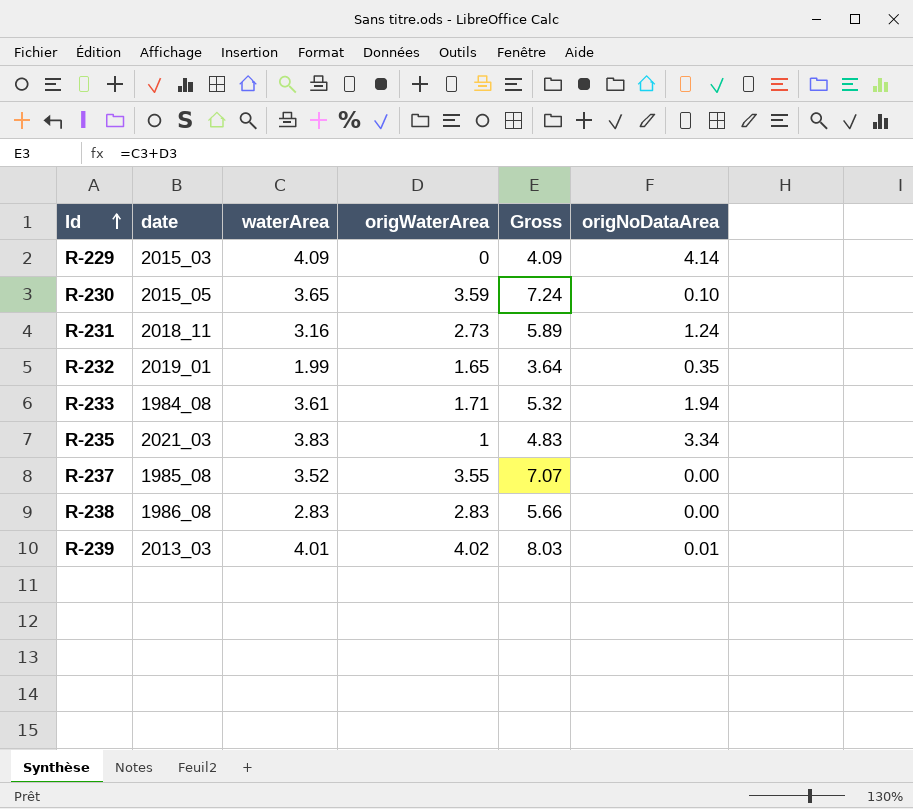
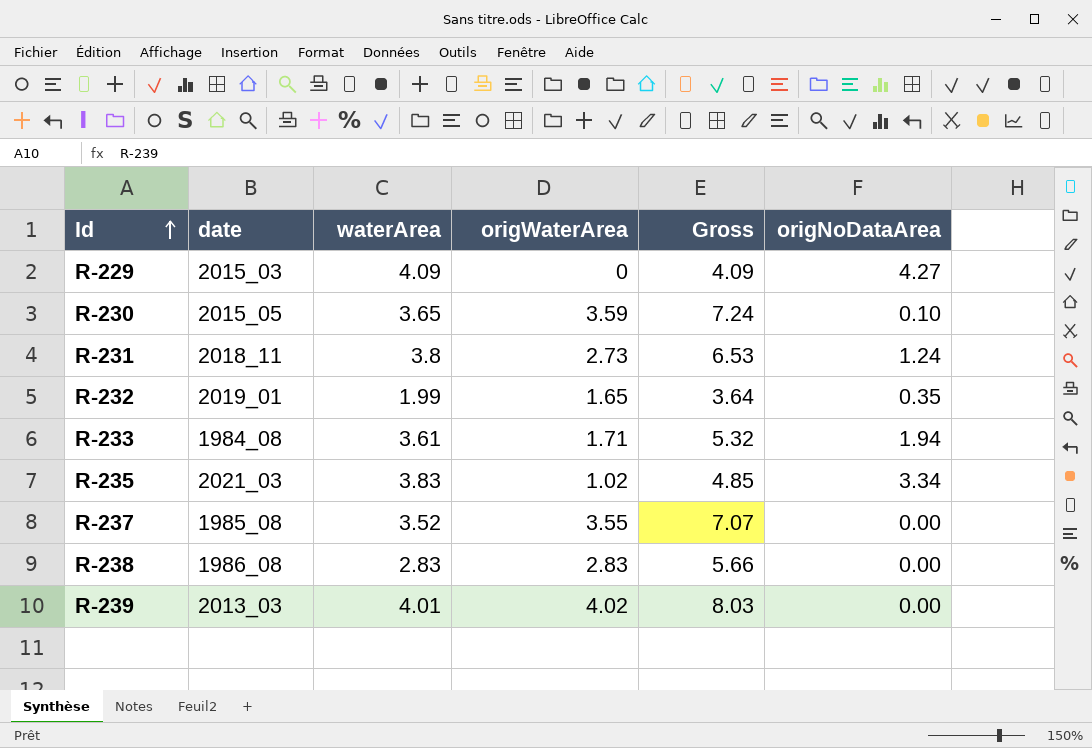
R-229 | origNoDataArea: 4.14 -> 4.27
R-231 | waterArea: 3.16 -> 3.8
R-231 | Gross: 5.89 -> 6.53
R-235 | origWaterArea: 1 -> 1.02
R-235 | Gross: 4.83 -> 4.85
R-239 | origNoDataArea: 0.01 -> 0.00

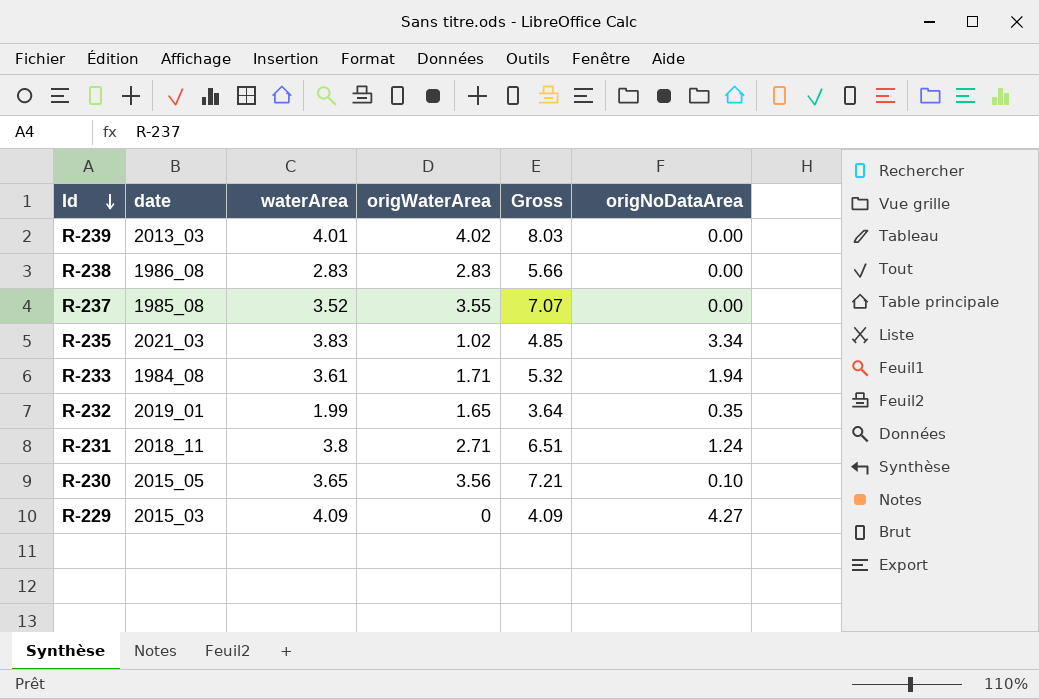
row order: Id ascending -> Id descending
R-231 | origWaterArea: 2.73 -> 2.71
R-231 | Gross: 6.53 -> 6.51
R-230 | origWaterArea: 3.59 -> 3.56
R-230 | Gross: 7.24 -> 7.21

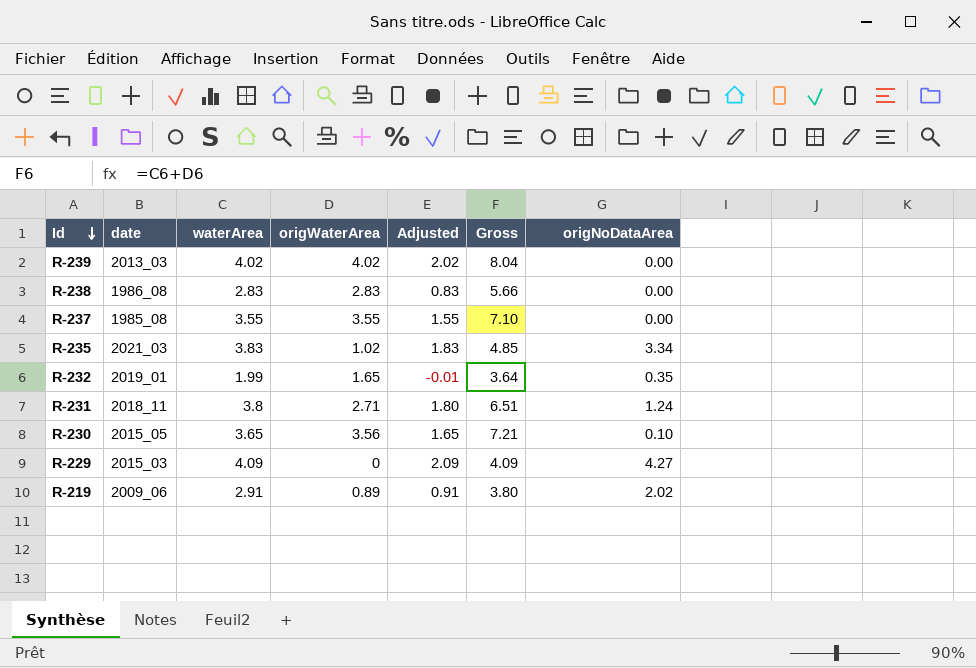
column Adjusted | formula: none -> [waterArea] - 2
row R-233: 1984_08 | 3.61 | 1.71 | 5.32 | 1.94 -> none
R-239 | waterArea: 4.01 -> 4.02
R-239 | Gross: 8.03 -> 8.04
R-237 | waterArea: 3.52 -> 3.55
R-237 | Gross: 7.07 -> 7.10
row R-219: none -> 2009_06 | 2.91 | 0.89 | 0.91 | 3.80 | 2.02

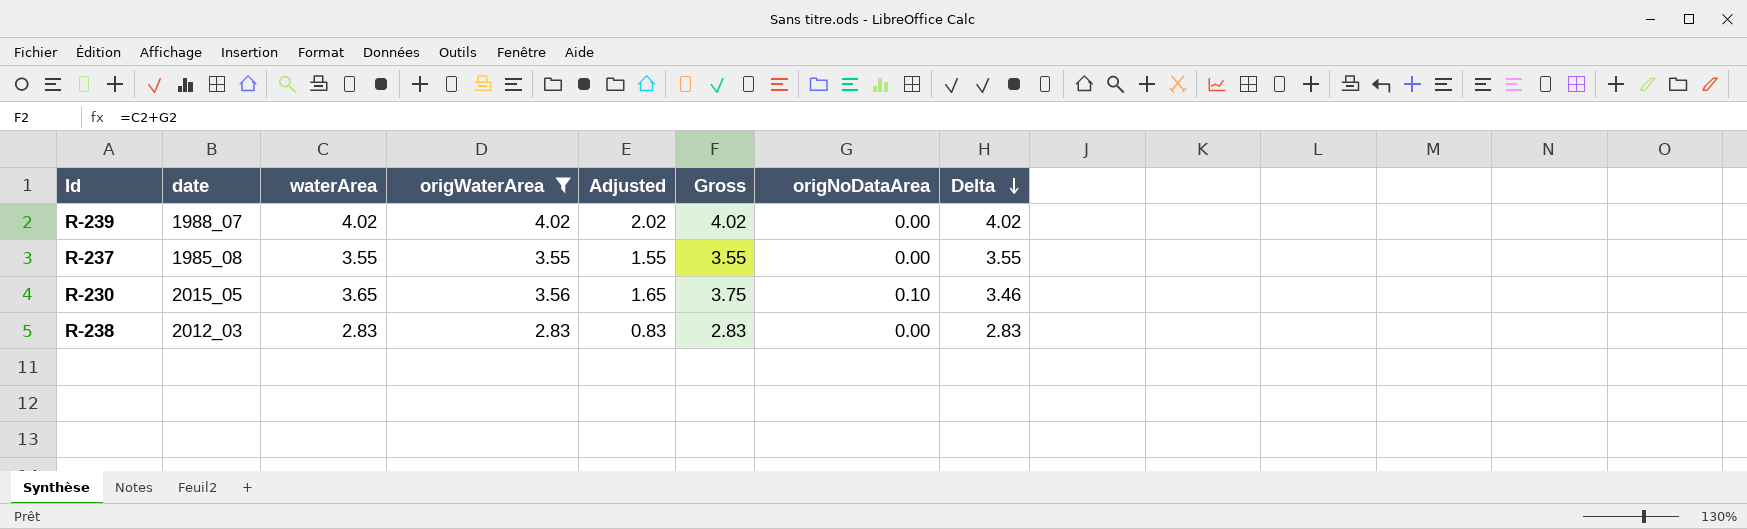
filter: none -> origWaterArea >= 2.83
row order: Id descending -> Delta descending
column Gross | formula: [waterArea] + [origWaterArea] -> [waterArea] + [origNoDataArea]
column Delta | formula: none -> [origWaterArea] - [origNoDataArea]
R-239 | date: 2013_03 -> 1988_07
R-238 | date: 1986_08 -> 2012_03

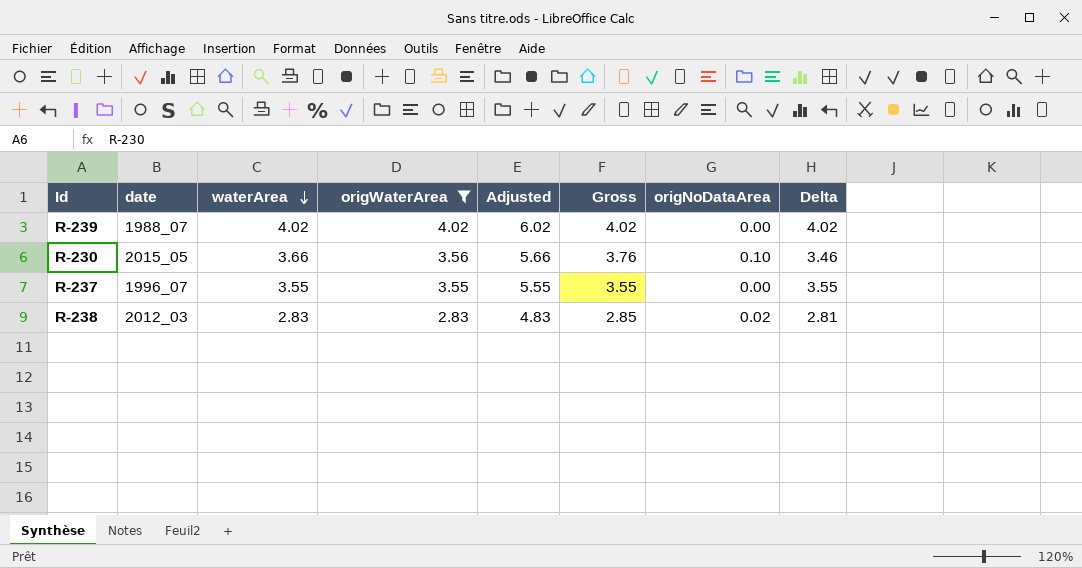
row order: Delta descending -> waterArea descending
column Adjusted | formula: [waterArea] - 2 -> [waterArea] + 2
R-230 | waterArea: 3.65 -> 3.66
R-230 | Gross: 3.75 -> 3.76
R-237 | date: 1985_08 -> 1996_07
R-238 | Gross: 2.83 -> 2.85
R-238 | origNoDataArea: 0.00 -> 0.02
R-238 | Delta: 2.83 -> 2.81

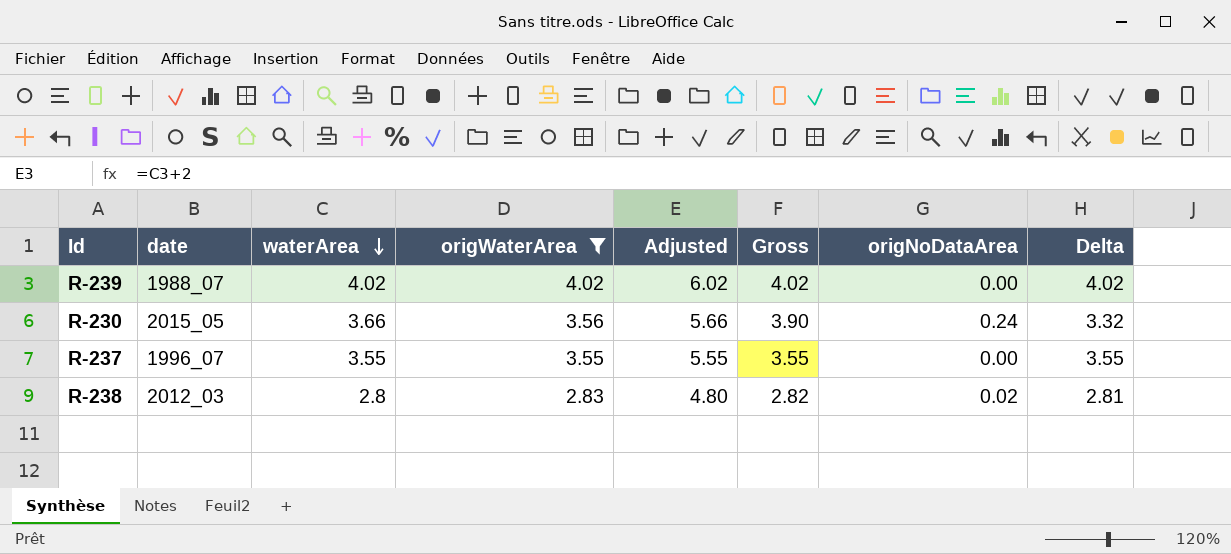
R-230 | Gross: 3.76 -> 3.90
R-230 | origNoDataArea: 0.10 -> 0.24
R-230 | Delta: 3.46 -> 3.32
R-238 | waterArea: 2.83 -> 2.8
R-238 | Adjusted: 4.83 -> 4.80
R-238 | Gross: 2.85 -> 2.82

